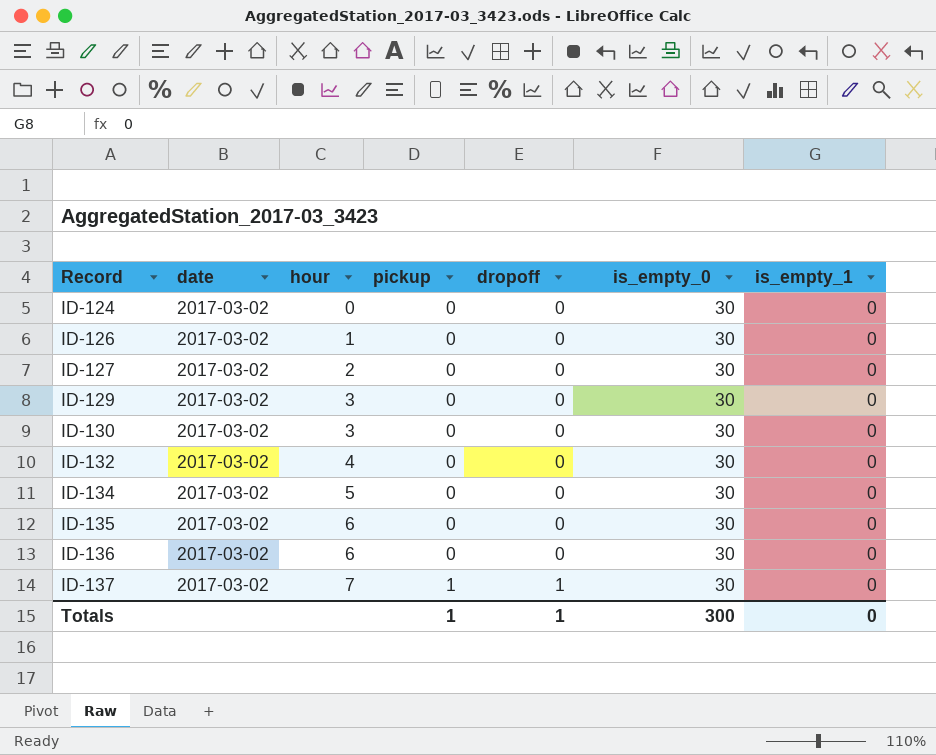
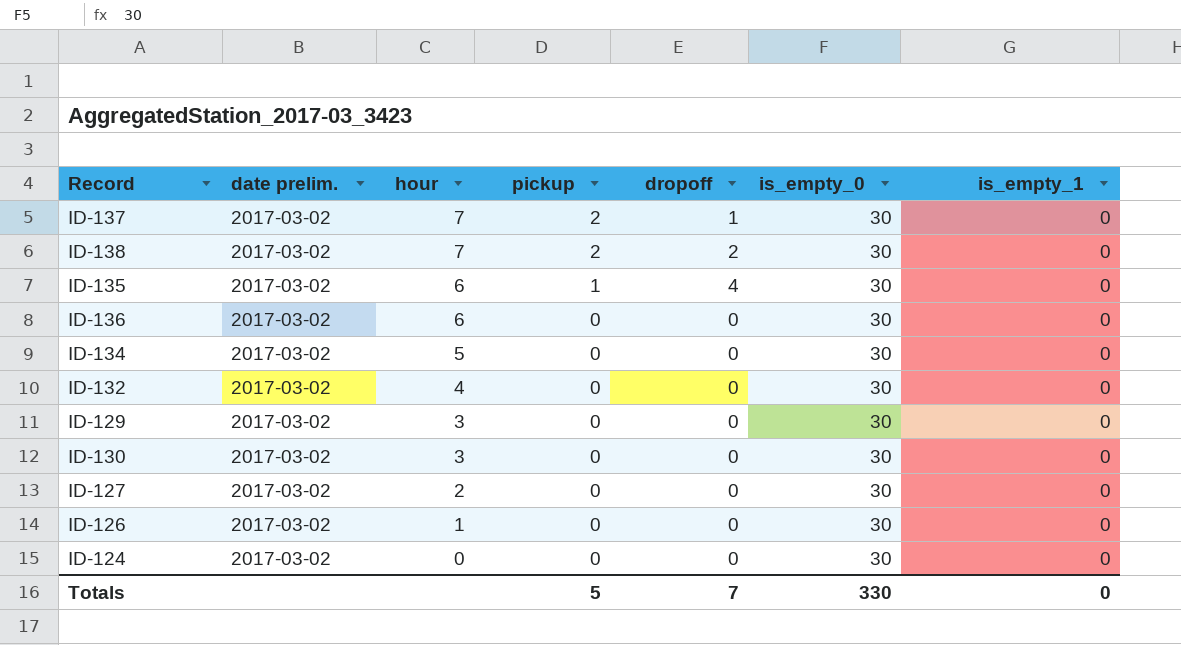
row order: Record ascending -> hour descending
column name: date -> date prelim.
ID-137 | pickup: 1 -> 2
row ID-138: none -> 2017-03-02 | 7 | 2 | 2 | 30 | 0
ID-135 | pickup: 0 -> 1
ID-135 | dropoff: 0 -> 4
Totals | pickup: 1 -> 5
Totals | dropoff: 1 -> 7
Totals | is_empty_0: 300 -> 330

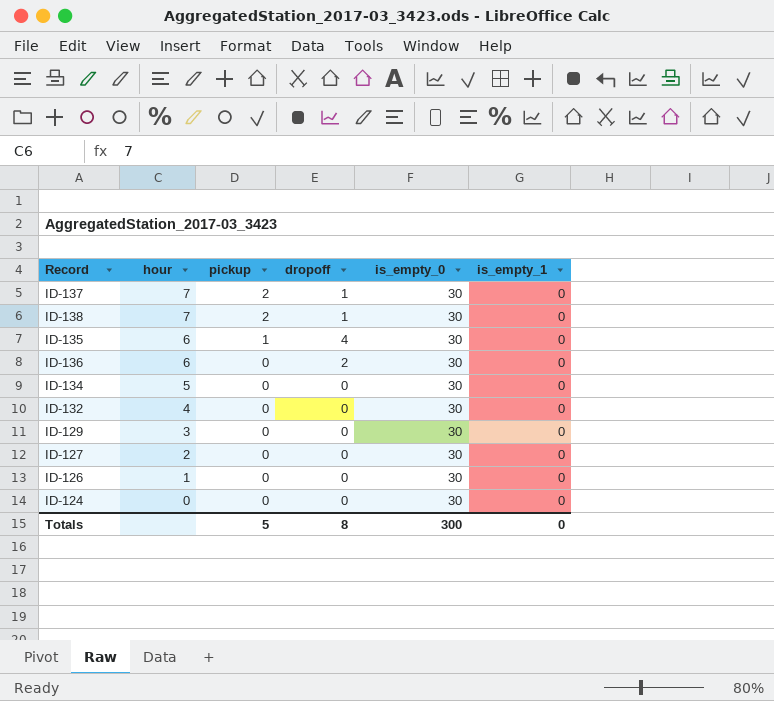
column date prelim. | position: 2 -> none
row ID-130: 2017-03-02 | 3 | 0 | 0 | 30 | 0 -> none
ID-138 | dropoff: 2 -> 1
ID-136 | dropoff: 0 -> 2
Totals | dropoff: 7 -> 8
Totals | is_empty_0: 330 -> 300

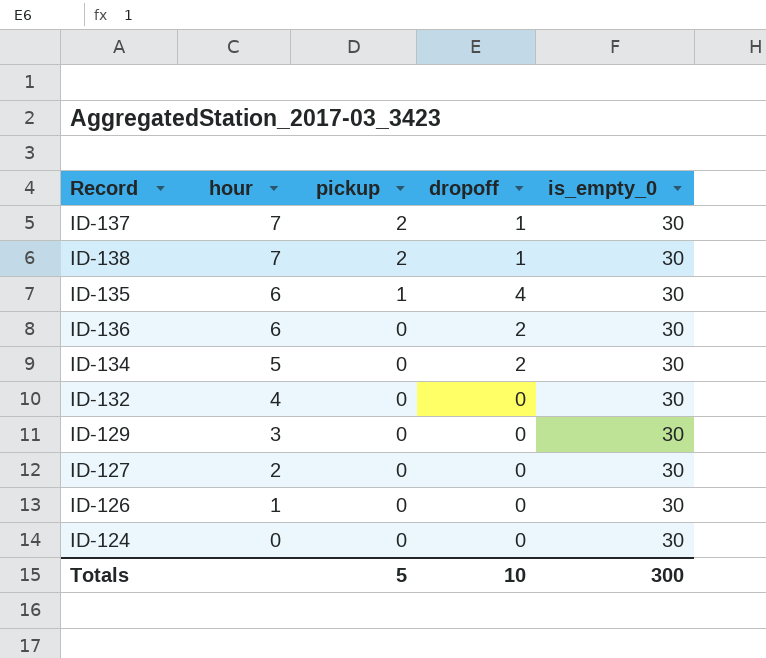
column is_empty_1 | position: 6 -> none
ID-134 | dropoff: 0 -> 2
Totals | dropoff: 8 -> 10

